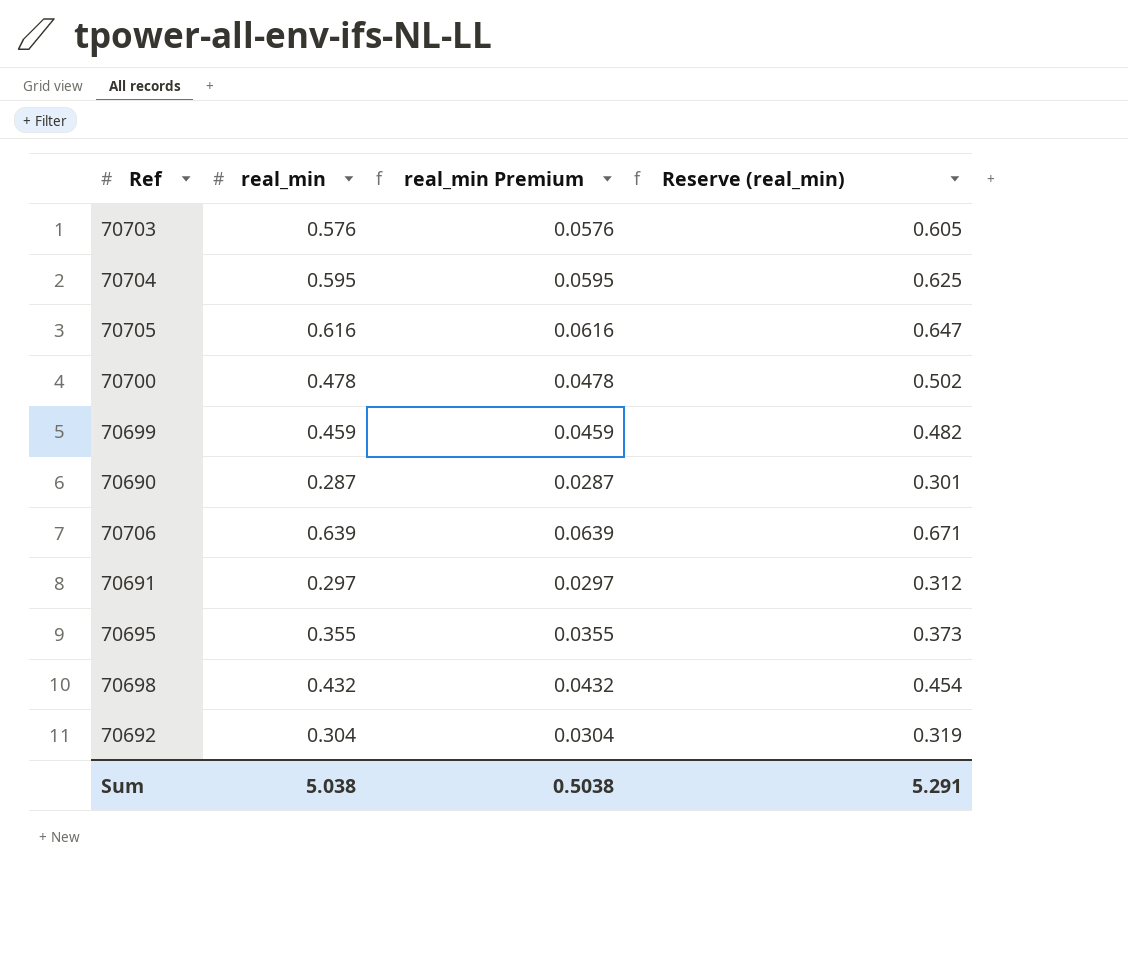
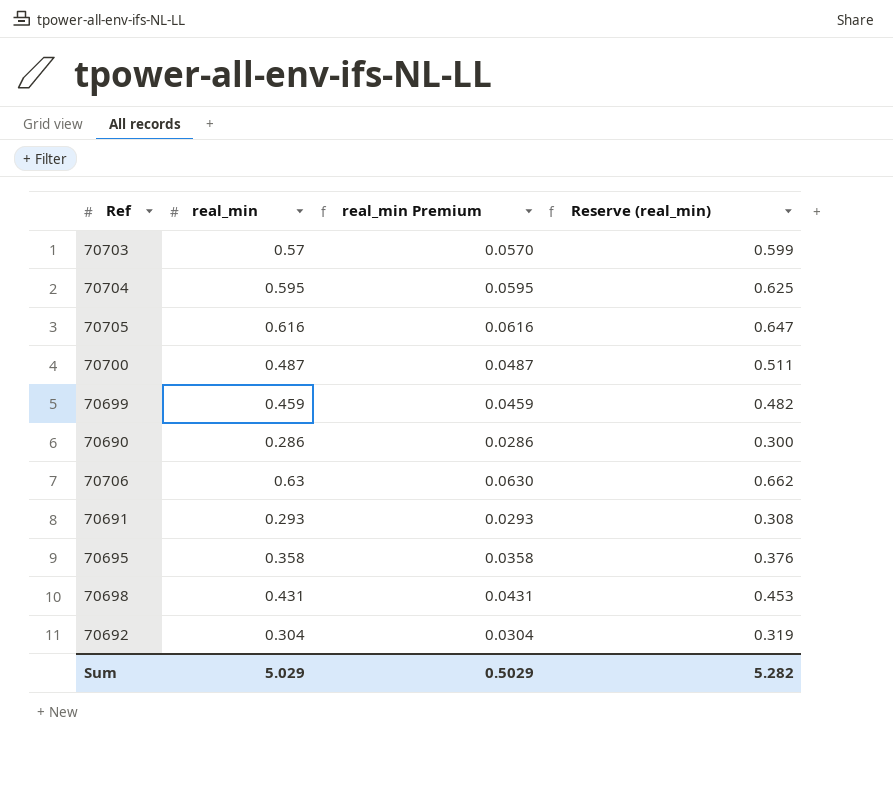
70703 | real_min: 0.576 -> 0.57
70703 | real_min Premium: 0.0576 -> 0.0570
70703 | Reserve (real_min): 0.605 -> 0.599
70700 | real_min: 0.478 -> 0.487
70700 | real_min Premium: 0.0478 -> 0.0487
70700 | Reserve (real_min): 0.502 -> 0.511
70690 | real_min: 0.287 -> 0.286
70690 | real_min Premium: 0.0287 -> 0.0286
70690 | Reserve (real_min): 0.301 -> 0.300
70706 | real_min: 0.639 -> 0.63
70706 | real_min Premium: 0.0639 -> 0.0630
70706 | Reserve (real_min): 0.671 -> 0.662
70691 | real_min: 0.297 -> 0.293
70691 | real_min Premium: 0.0297 -> 0.0293
70691 | Reserve (real_min): 0.312 -> 0.308
70695 | real_min: 0.355 -> 0.358
70695 | real_min Premium: 0.0355 -> 0.0358
70695 | Reserve (real_min): 0.373 -> 0.376
70698 | real_min: 0.432 -> 0.431
70698 | real_min Premium: 0.0432 -> 0.0431
70698 | Reserve (real_min): 0.454 -> 0.453
Sum | real_min: 5.038 -> 5.029
Sum | real_min Premium: 0.5038 -> 0.5029
Sum | Reserve (real_min): 5.291 -> 5.282

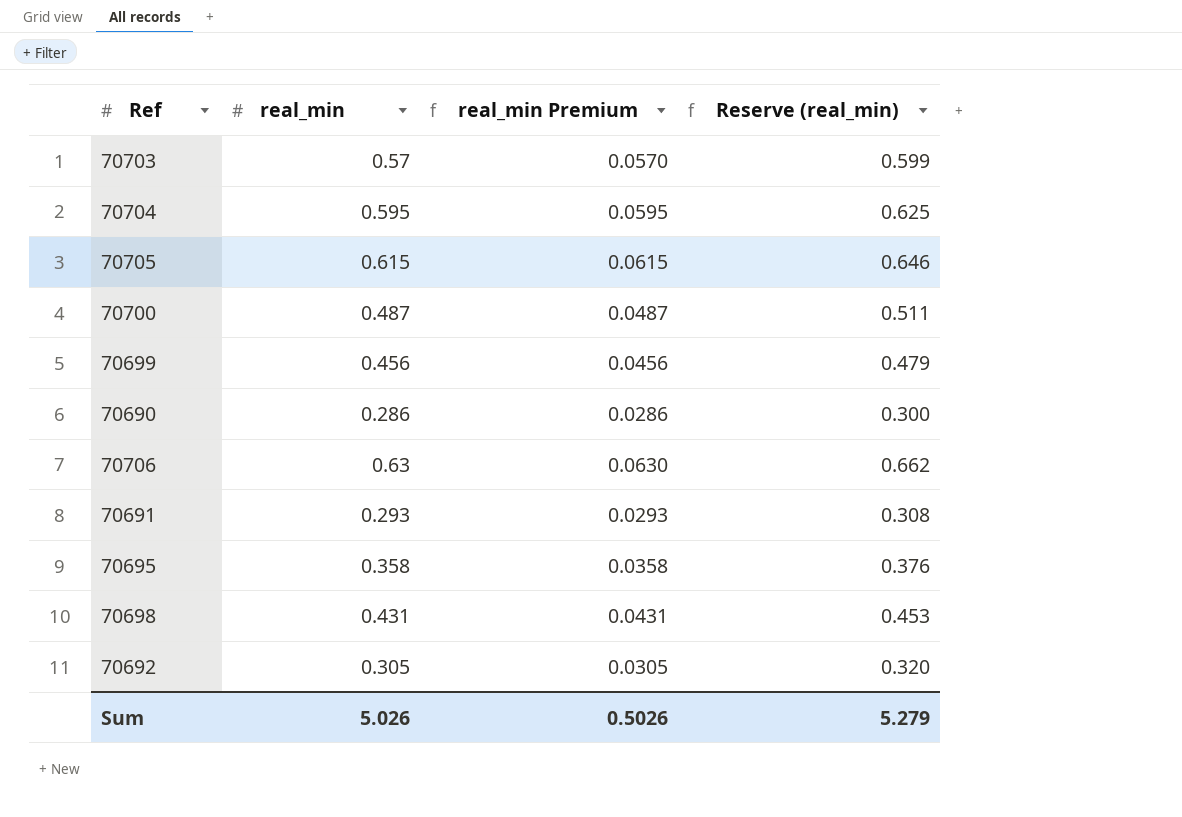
70705 | real_min: 0.616 -> 0.615
70705 | real_min Premium: 0.0616 -> 0.0615
70705 | Reserve (real_min): 0.647 -> 0.646
70699 | real_min: 0.459 -> 0.456
70699 | real_min Premium: 0.0459 -> 0.0456
70699 | Reserve (real_min): 0.482 -> 0.479
70692 | real_min: 0.304 -> 0.305
70692 | real_min Premium: 0.0304 -> 0.0305
70692 | Reserve (real_min): 0.319 -> 0.320
Sum | real_min: 5.029 -> 5.026
Sum | real_min Premium: 0.5029 -> 0.5026
Sum | Reserve (real_min): 5.282 -> 5.279

